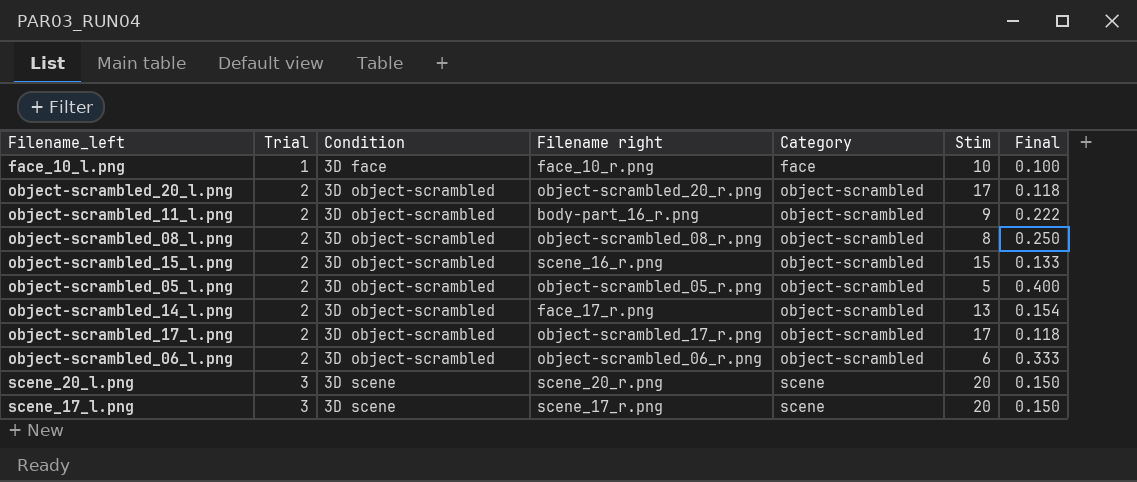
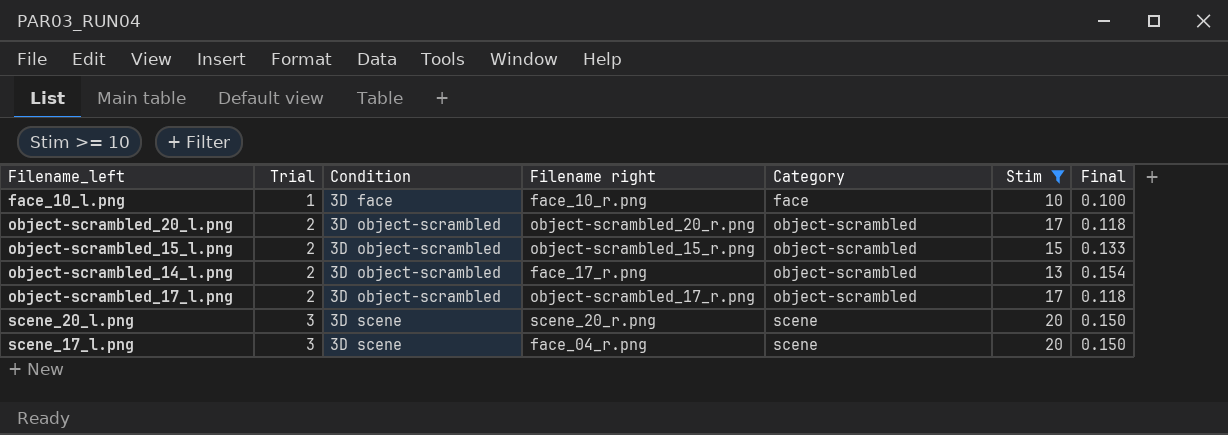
filter: none -> Stim >= 10
object-scrambled_15_l.png | Filename right: scene_16_r.png -> object-scrambled_15_r.png
scene_17_l.png | Filename right: scene_17_r.png -> face_04_r.png

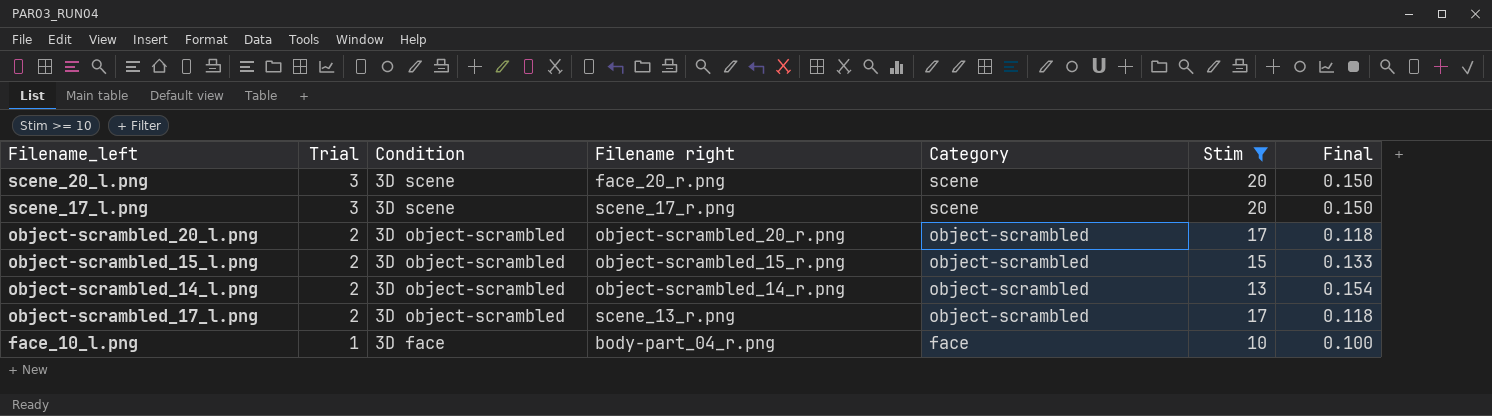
row order: Trial ascending -> Trial descending
scene_20_l.png | Filename right: scene_20_r.png -> face_20_r.png
scene_17_l.png | Filename right: face_04_r.png -> scene_17_r.png
object-scrambled_14_l.png | Filename right: face_17_r.png -> object-scrambled_14_r.png
object-scrambled_17_l.png | Filename right: object-scrambled_17_r.png -> scene_13_r.png
face_10_l.png | Filename right: face_10_r.png -> body-part_04_r.png

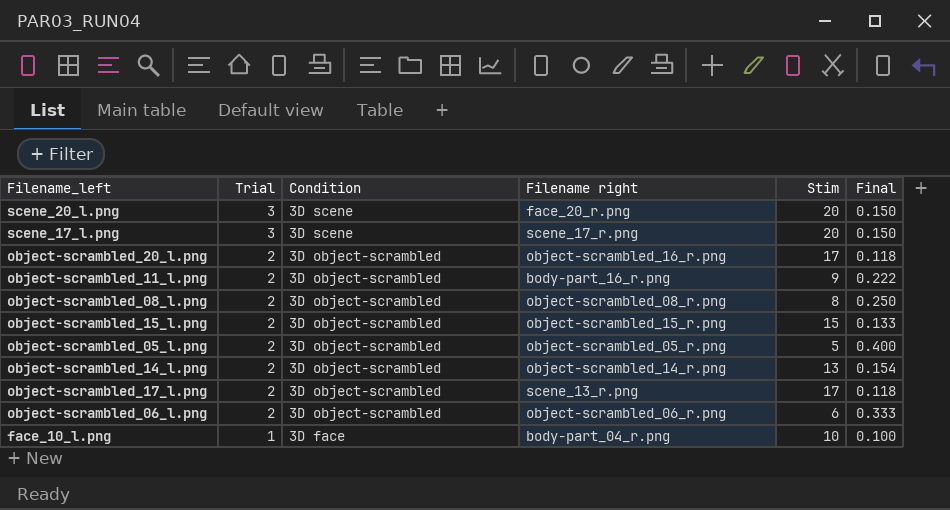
filter: Stim >= 10 -> none
column Category | position: 5 -> none
object-scrambled_20_l.png | Filename right: object-scrambled_20_r.png -> object-scrambled_16_r.png

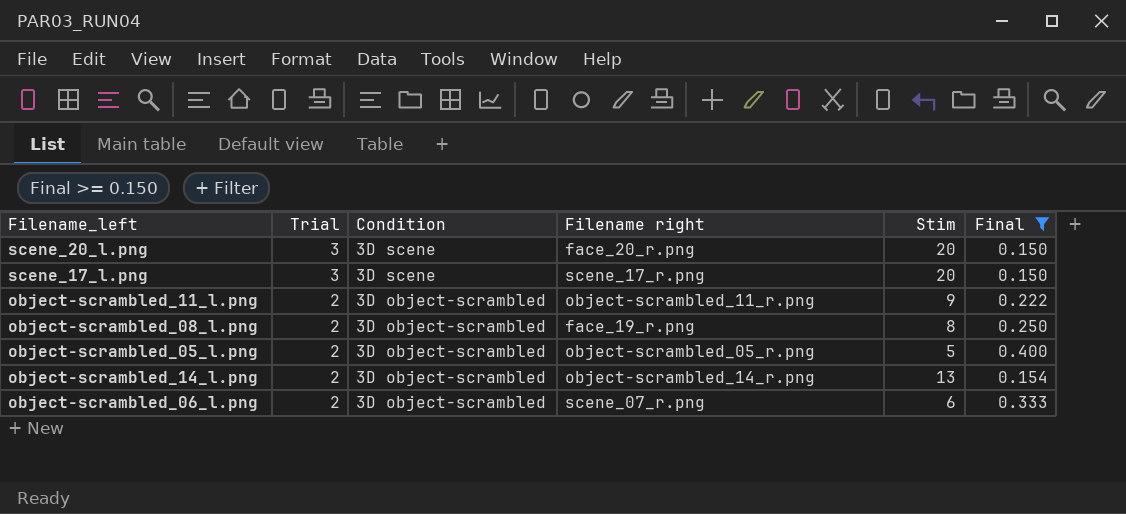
filter: none -> Final >= 0.150
object-scrambled_11_l.png | Filename right: body-part_16_r.png -> object-scrambled_11_r.png
object-scrambled_08_l.png | Filename right: object-scrambled_08_r.png -> face_19_r.png
object-scrambled_06_l.png | Filename right: object-scrambled_06_r.png -> scene_07_r.png

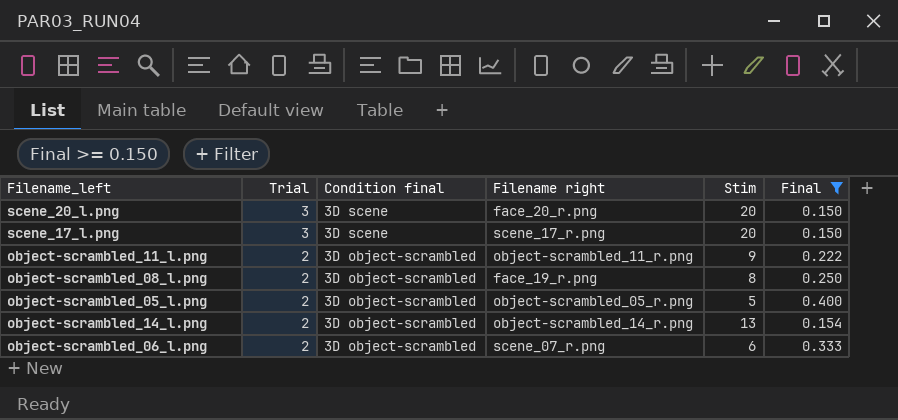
column name: Condition -> Condition final

